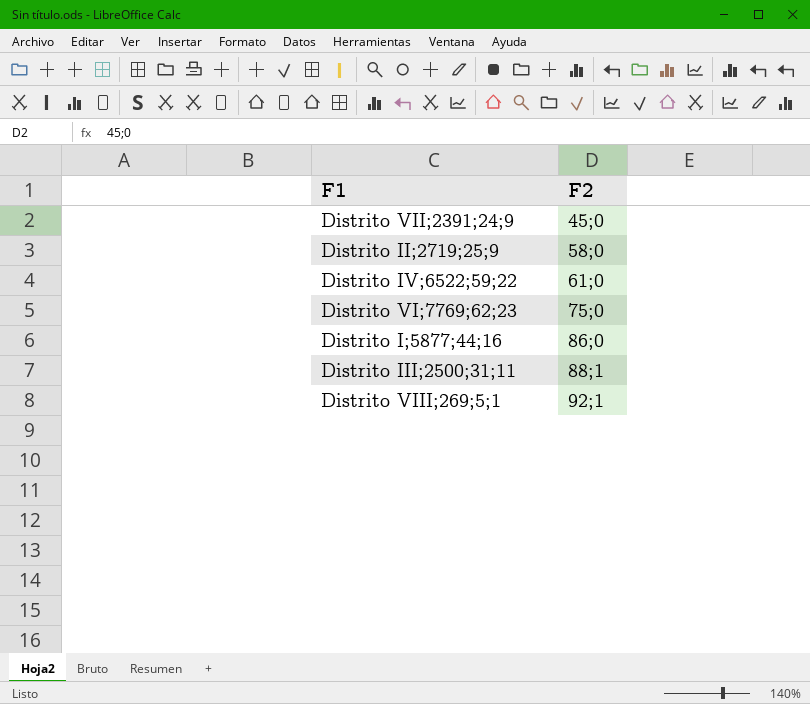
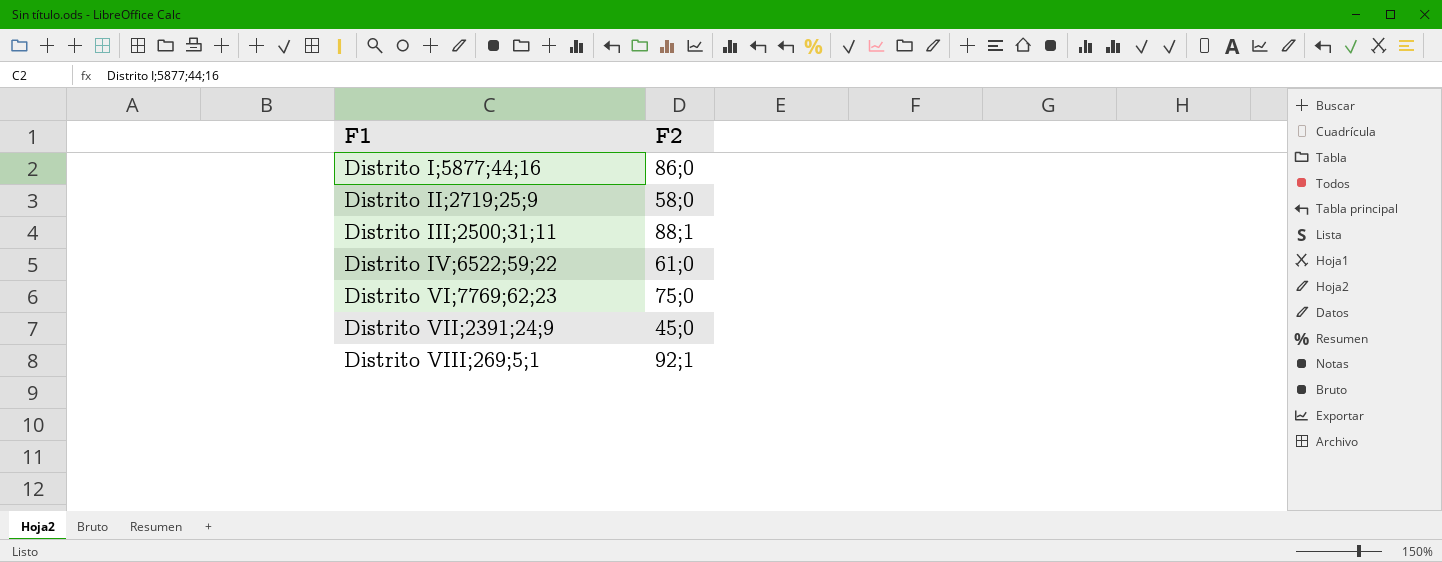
row order: F2 ascending -> F1 ascending

